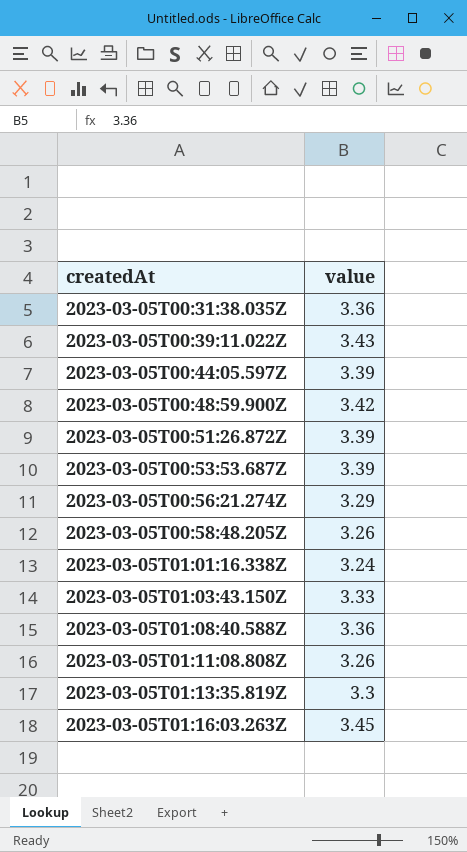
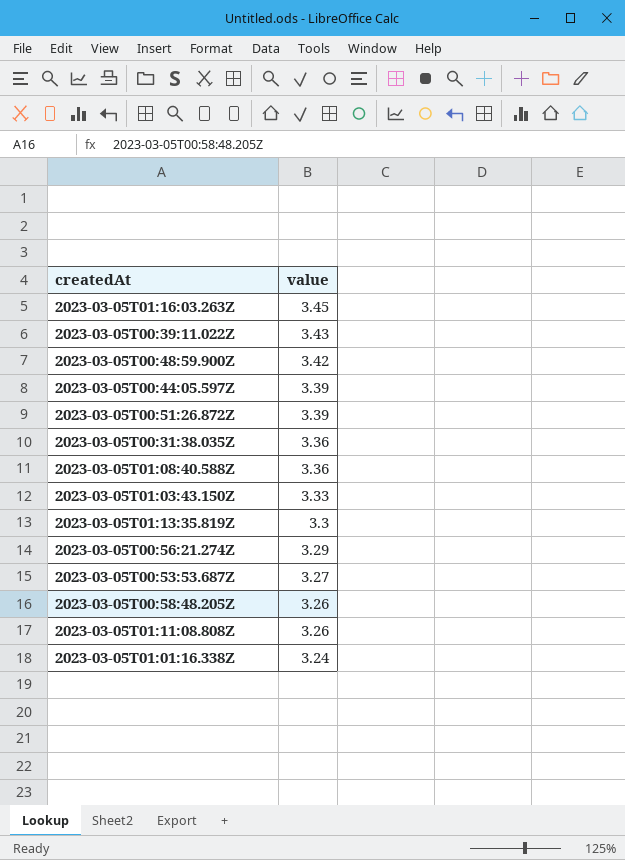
row order: createdAt ascending -> value descending
2023-03-05T00:53:53.687Z | value: 3.39 -> 3.27

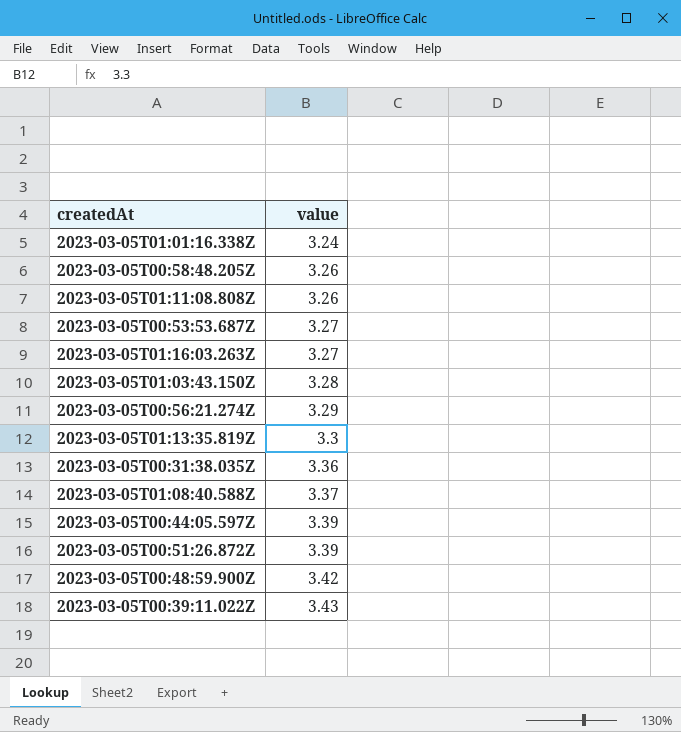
row order: value descending -> value ascending
2023-03-05T01:16:03.263Z | value: 3.45 -> 3.27
2023-03-05T01:03:43.150Z | value: 3.33 -> 3.28
2023-03-05T01:08:40.588Z | value: 3.36 -> 3.37

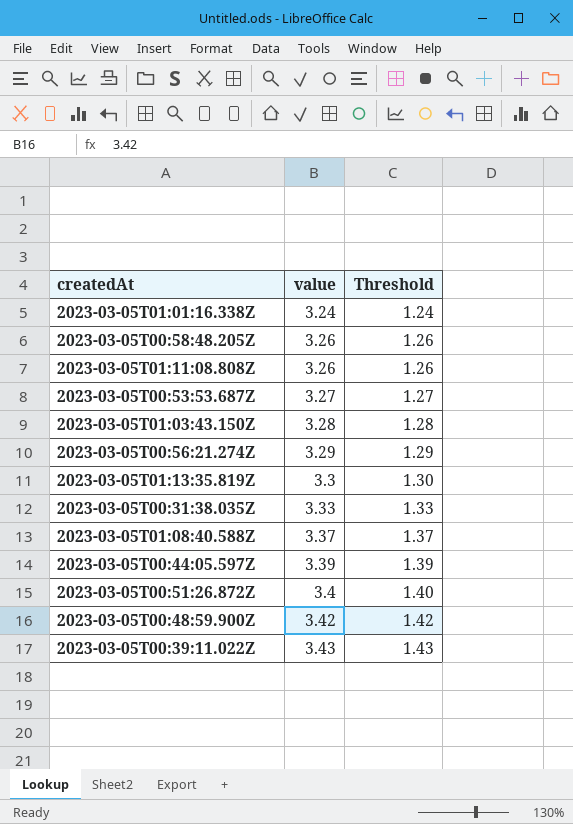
column Threshold | formula: none -> [value] - 2
row 2023-03-05T01:16:03.263Z: 3.27 -> none
2023-03-05T00:31:38.035Z | value: 3.36 -> 3.33
2023-03-05T00:51:26.872Z | value: 3.39 -> 3.4

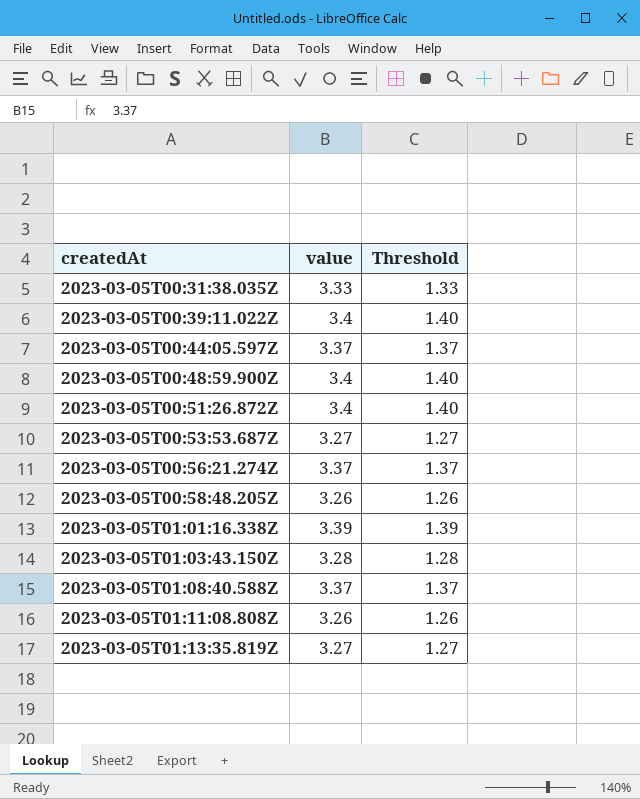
row order: value ascending -> createdAt ascending
2023-03-05T00:39:11.022Z | value: 3.43 -> 3.4
2023-03-05T00:39:11.022Z | Threshold: 1.43 -> 1.40
2023-03-05T00:44:05.597Z | value: 3.39 -> 3.37
2023-03-05T00:44:05.597Z | Threshold: 1.39 -> 1.37
2023-03-05T00:48:59.900Z | value: 3.42 -> 3.4
2023-03-05T00:48:59.900Z | Threshold: 1.42 -> 1.40
2023-03-05T00:56:21.274Z | value: 3.29 -> 3.37
2023-03-05T00:56:21.274Z | Threshold: 1.29 -> 1.37
2023-03-05T01:01:16.338Z | value: 3.24 -> 3.39
2023-03-05T01:01:16.338Z | Threshold: 1.24 -> 1.39
2023-03-05T01:13:35.819Z | value: 3.3 -> 3.27
2023-03-05T01:13:35.819Z | Threshold: 1.30 -> 1.27

